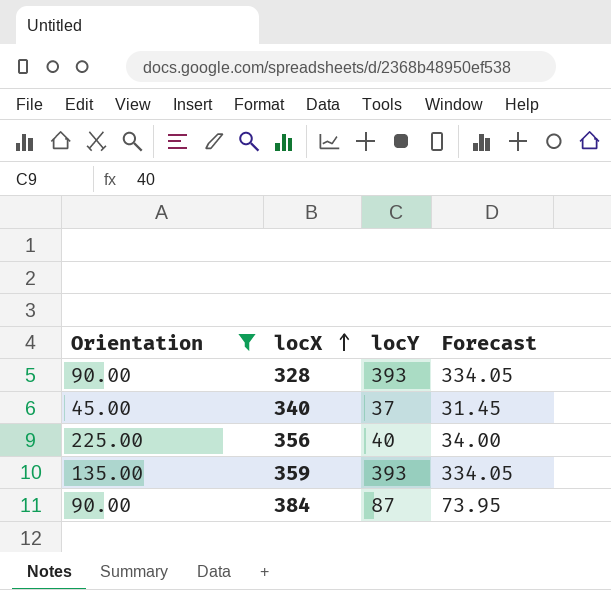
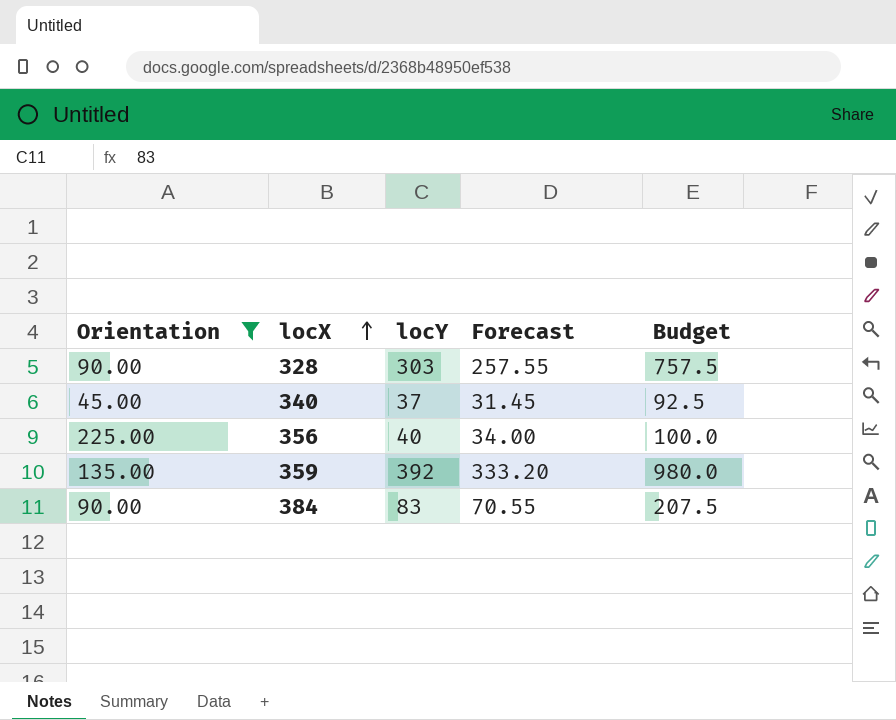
column Budget | formula: none -> [locY] * 2.5
328 | locY: 393 -> 303
328 | Forecast: 334.05 -> 257.55
359 | locY: 393 -> 392
359 | Forecast: 334.05 -> 333.20
384 | locY: 87 -> 83
384 | Forecast: 73.95 -> 70.55

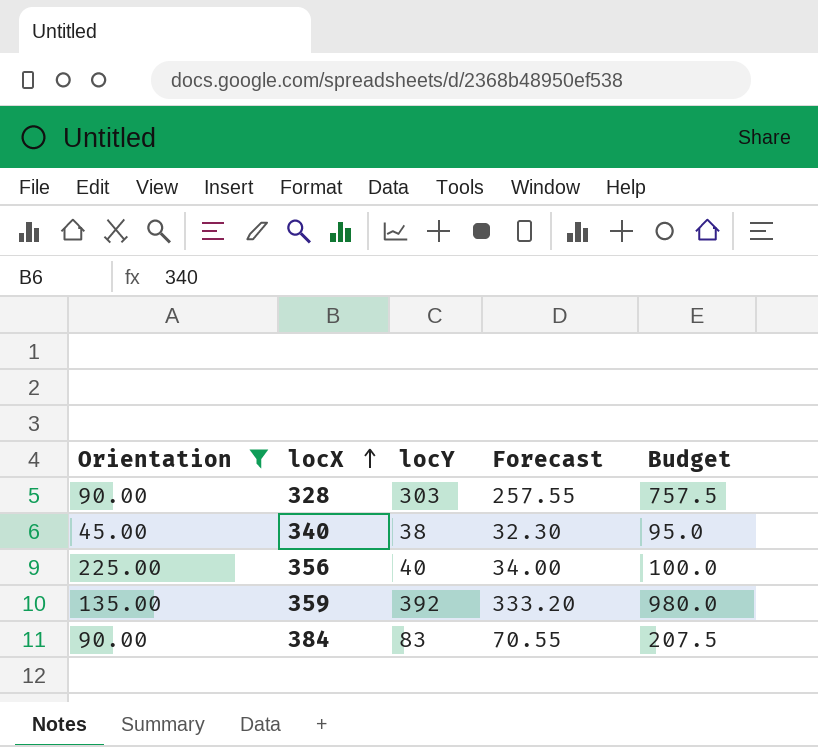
340 | locY: 37 -> 38
340 | Forecast: 31.45 -> 32.30
340 | Budget: 92.5 -> 95.0

